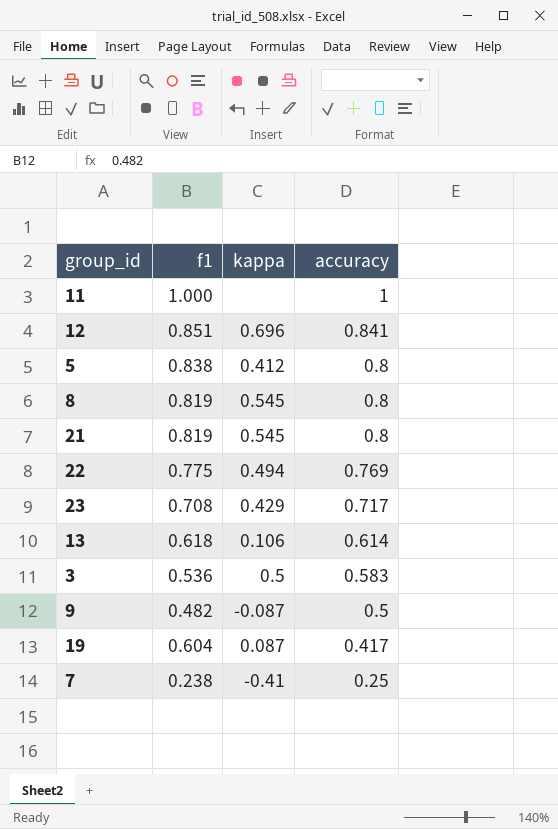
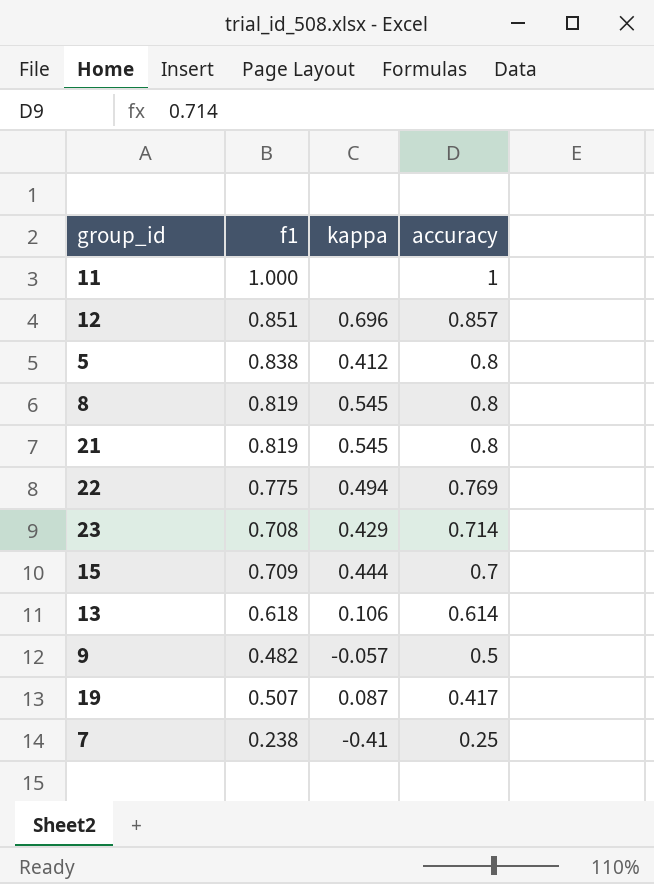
row 3: 0.536 | 0.5 | 0.583 -> none
12 | accuracy: 0.841 -> 0.857
23 | accuracy: 0.717 -> 0.714
row 15: none -> 0.709 | 0.444 | 0.7
9 | kappa: -0.087 -> -0.057
19 | f1: 0.604 -> 0.507

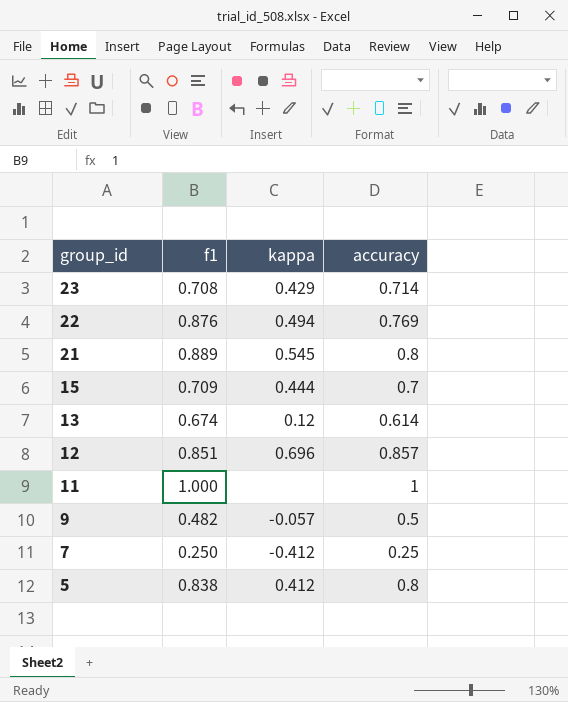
row order: accuracy descending -> group_id descending
row 8: 0.819 | 0.545 | 0.8 -> none
row 19: 0.507 | 0.087 | 0.417 -> none
22 | f1: 0.775 -> 0.876
21 | f1: 0.819 -> 0.889
13 | f1: 0.618 -> 0.674
13 | kappa: 0.106 -> 0.12
7 | f1: 0.238 -> 0.250
7 | kappa: -0.41 -> -0.412

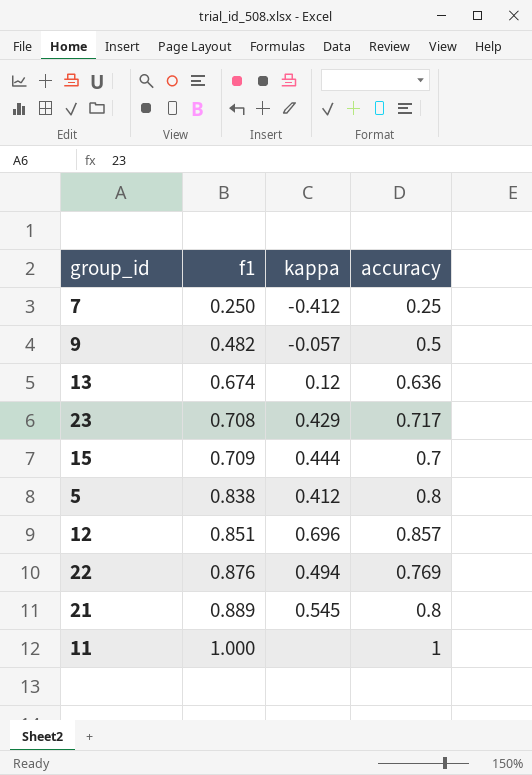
row order: group_id descending -> f1 ascending
13 | accuracy: 0.614 -> 0.636
23 | accuracy: 0.714 -> 0.717

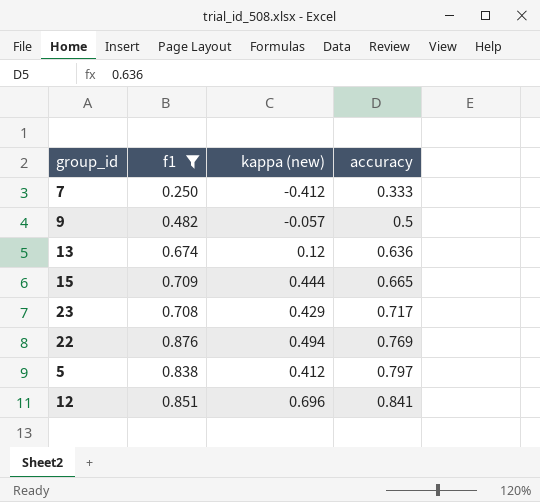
filter: none -> f1 <= 0.876
row order: f1 ascending -> accuracy ascending
column name: kappa -> kappa (new)
7 | accuracy: 0.25 -> 0.333
15 | accuracy: 0.7 -> 0.665
5 | accuracy: 0.8 -> 0.797
12 | accuracy: 0.857 -> 0.841

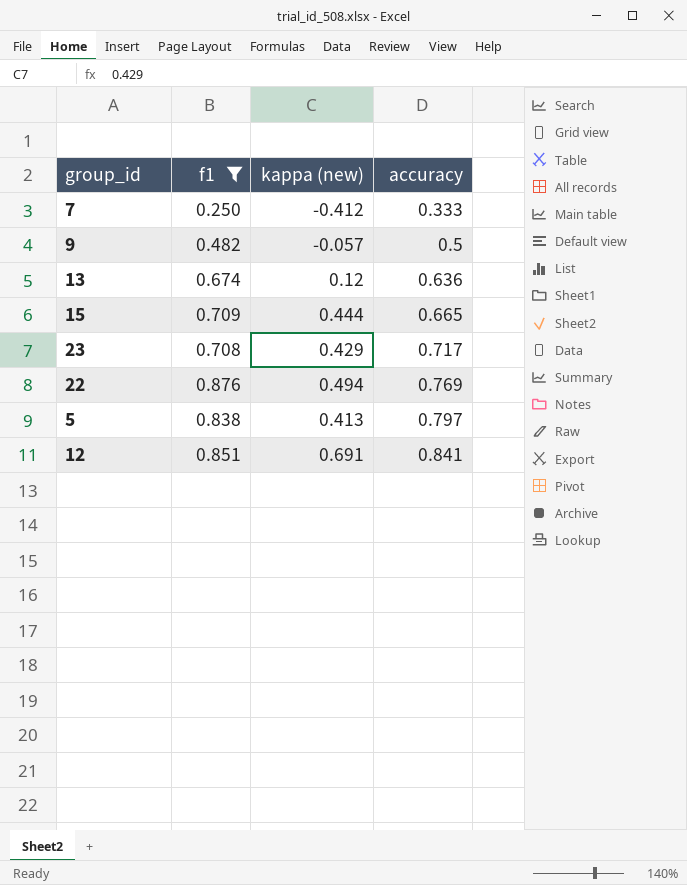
5 | kappa (new): 0.412 -> 0.413
12 | kappa (new): 0.696 -> 0.691

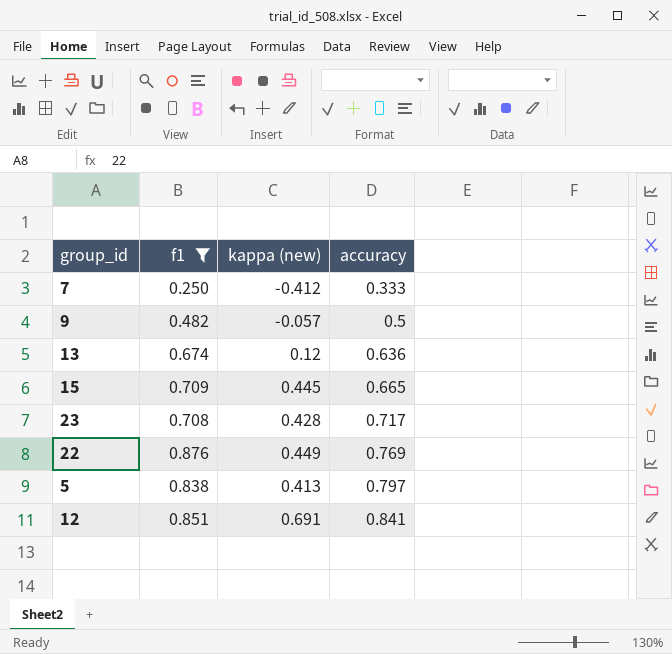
15 | kappa (new): 0.444 -> 0.445
23 | kappa (new): 0.429 -> 0.428
22 | kappa (new): 0.494 -> 0.449

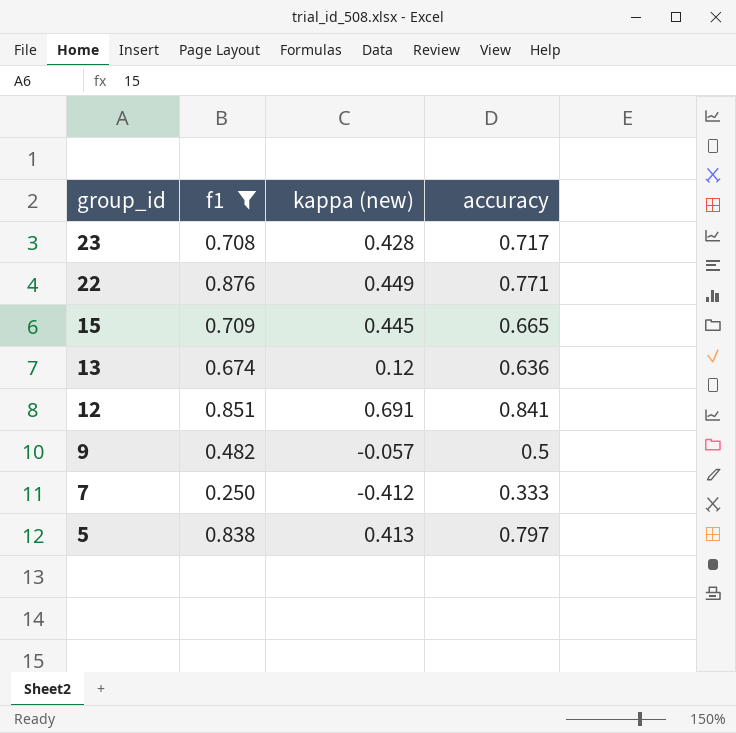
row order: accuracy ascending -> group_id descending
22 | accuracy: 0.769 -> 0.771

